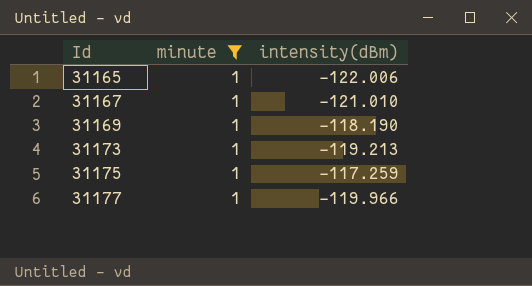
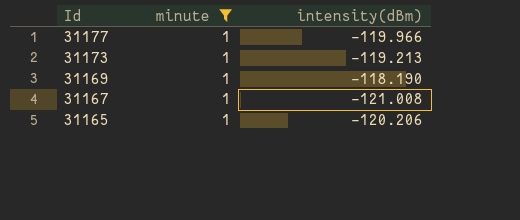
row order: Id ascending -> Id descending
row 31175: 1 | -117.259 -> none
31167 | intensity(dBm): -121.010 -> -121.008
31165 | intensity(dBm): -122.006 -> -120.206

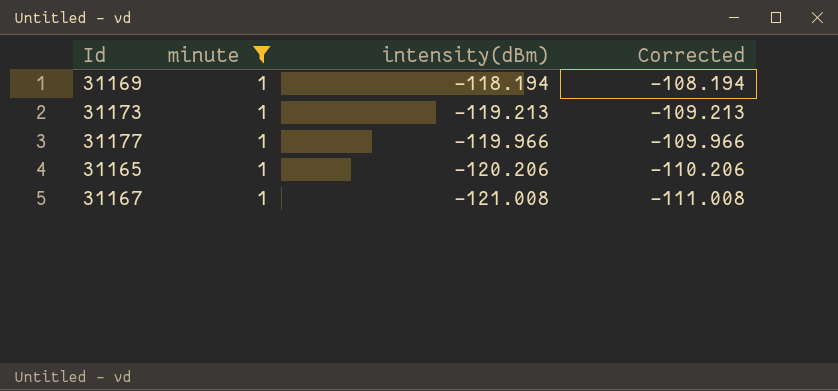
row order: Id descending -> intensity(dBm) descending
column Corrected | formula: none -> [intensity(dBm)] + 10
31169 | intensity(dBm): -118.190 -> -118.194

